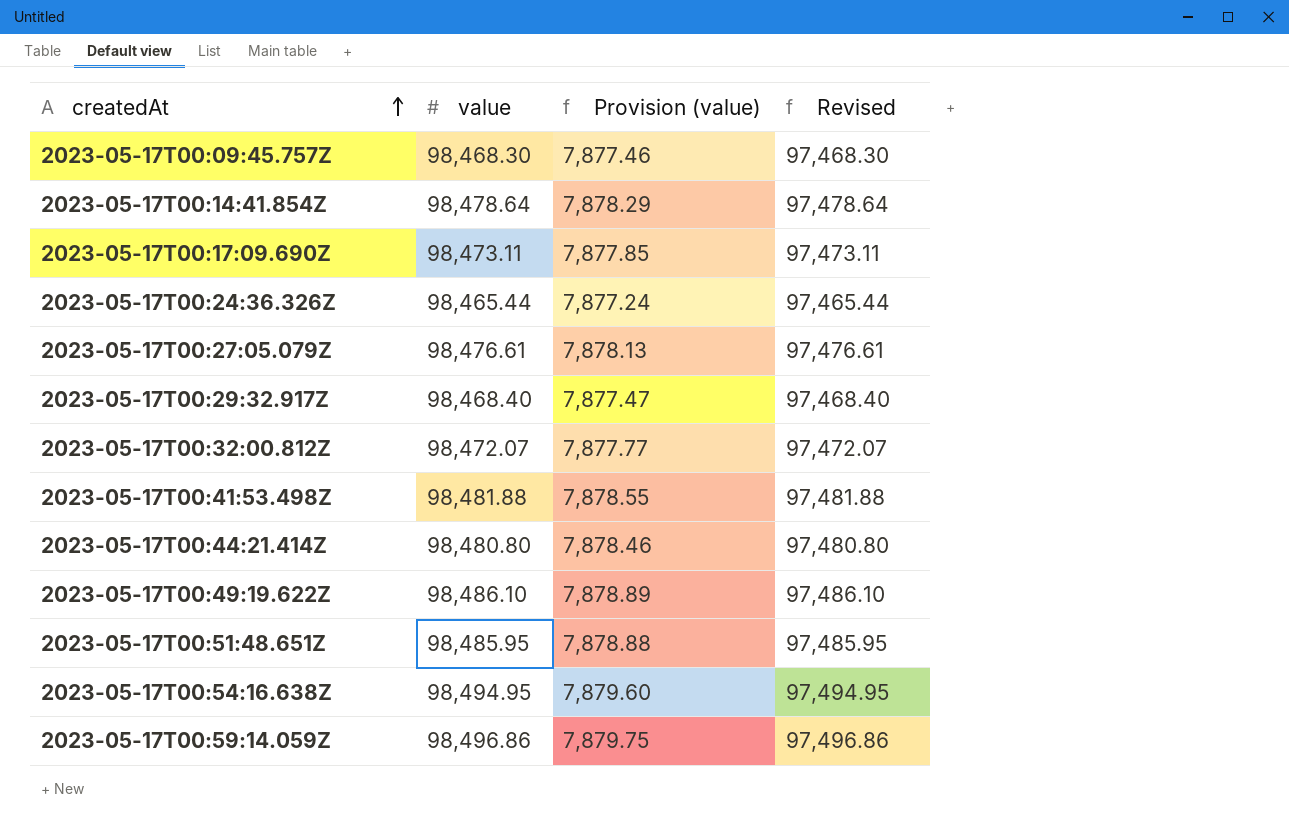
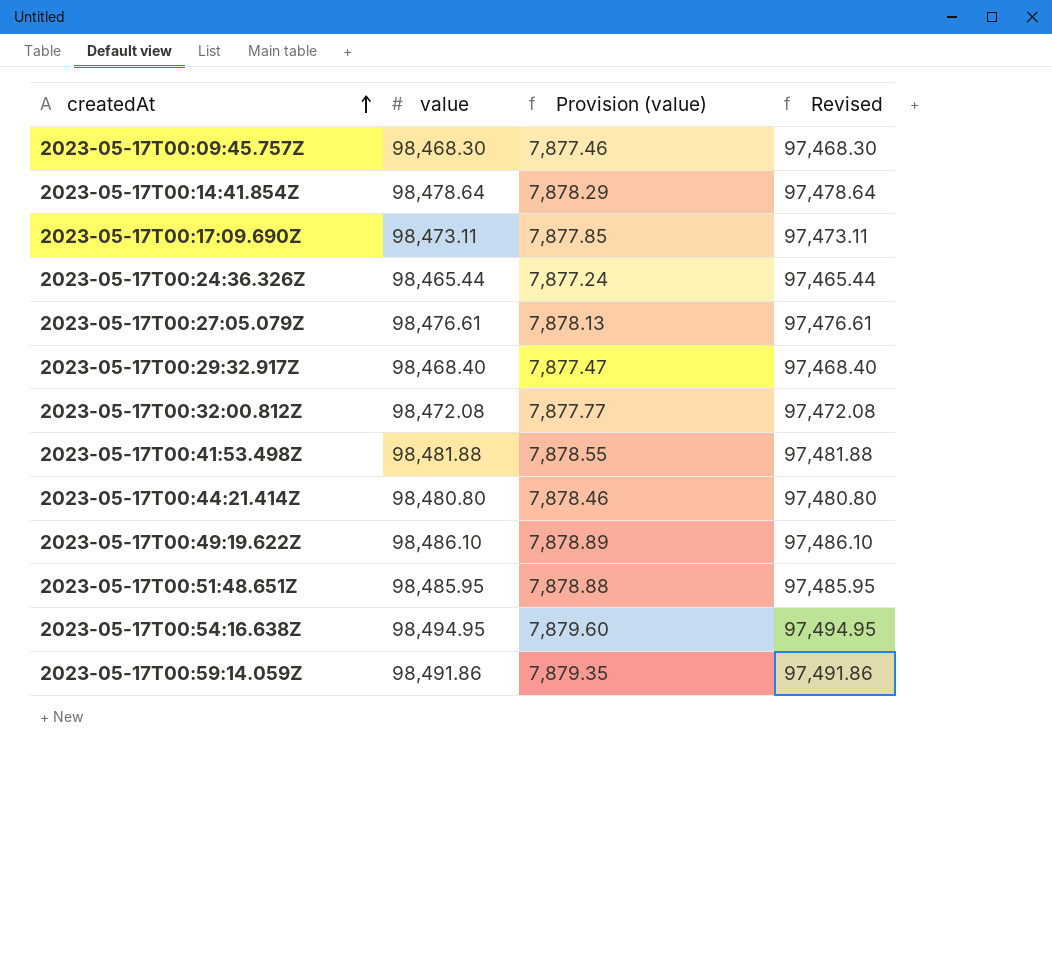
2023-05-17T00:32:00.812Z | value: 98,472.07 -> 98,472.08
2023-05-17T00:32:00.812Z | Revised: 97,472.07 -> 97,472.08
2023-05-17T00:59:14.059Z | value: 98,496.86 -> 98,491.86
2023-05-17T00:59:14.059Z | Provision (value): 7,879.75 -> 7,879.35
2023-05-17T00:59:14.059Z | Revised: 97,496.86 -> 97,491.86

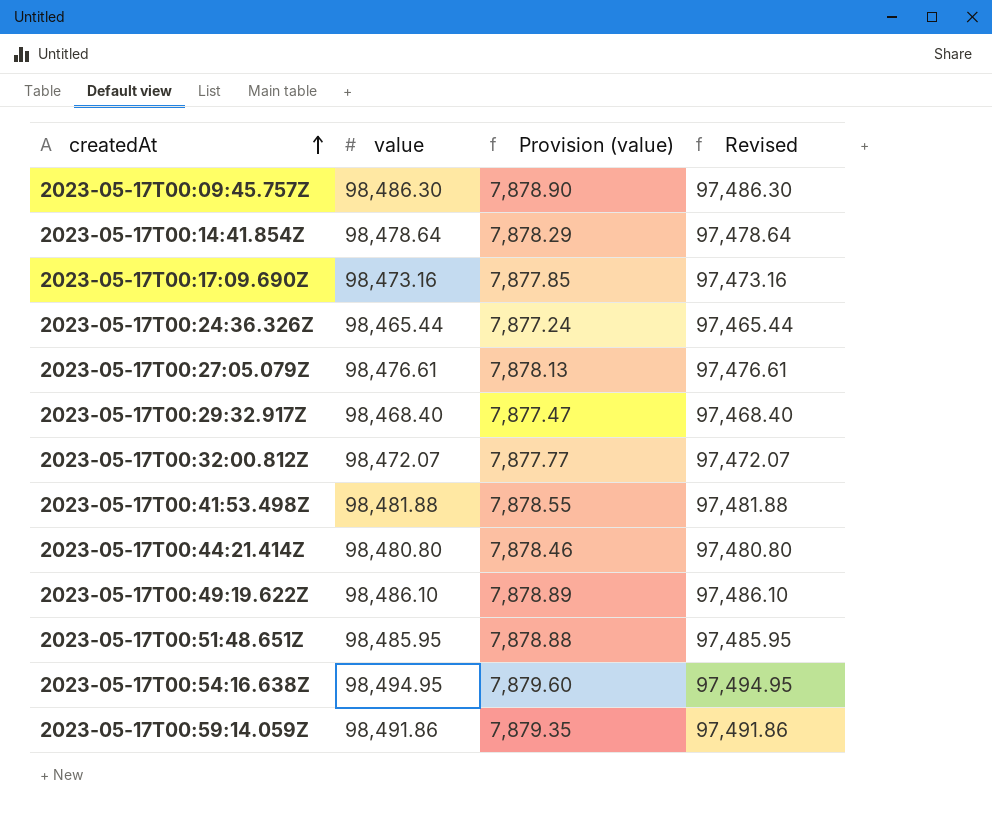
2023-05-17T00:09:45.757Z | value: 98,468.30 -> 98,486.30
2023-05-17T00:09:45.757Z | Provision (value): 7,877.46 -> 7,878.90
2023-05-17T00:09:45.757Z | Revised: 97,468.30 -> 97,486.30
2023-05-17T00:17:09.690Z | value: 98,473.11 -> 98,473.16
2023-05-17T00:17:09.690Z | Revised: 97,473.11 -> 97,473.16
2023-05-17T00:32:00.812Z | value: 98,472.08 -> 98,472.07
2023-05-17T00:32:00.812Z | Revised: 97,472.08 -> 97,472.07

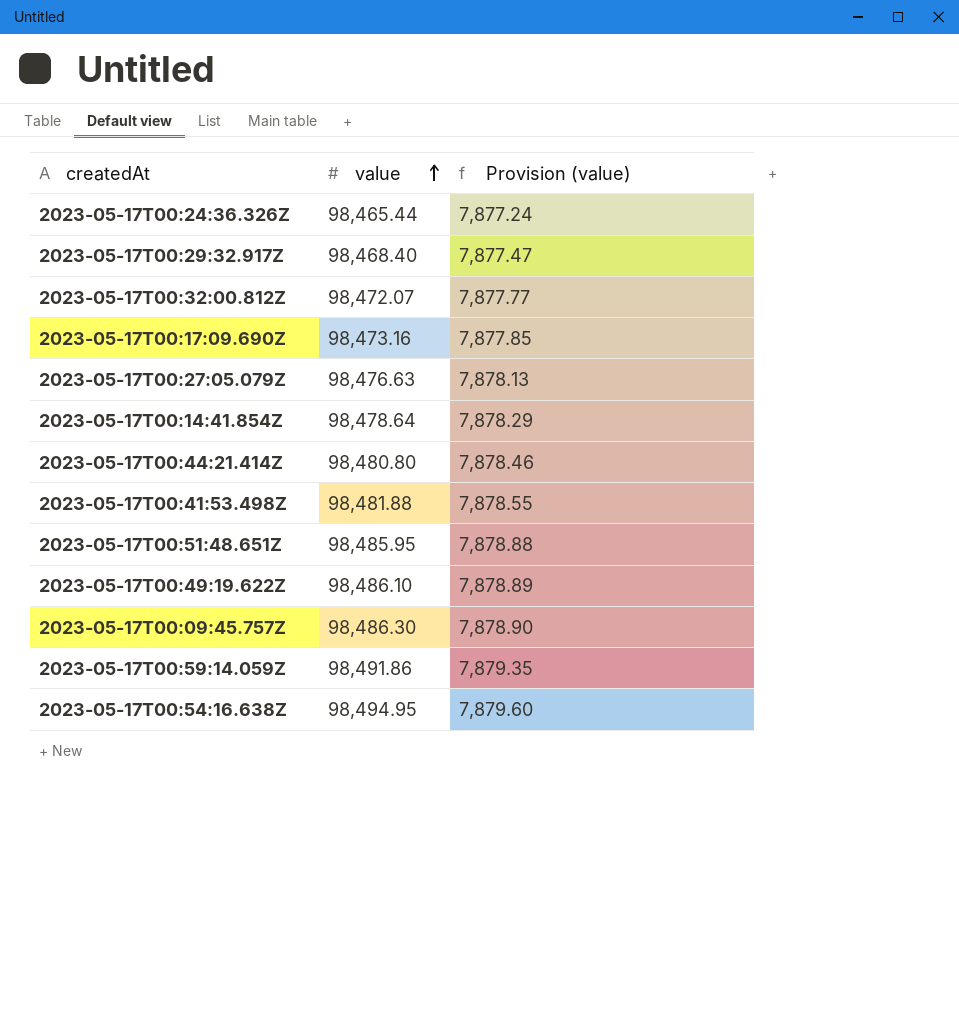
row order: createdAt ascending -> value ascending
column Revised | formula: [value] - 1000 -> none
2023-05-17T00:27:05.079Z | value: 98,476.61 -> 98,476.63

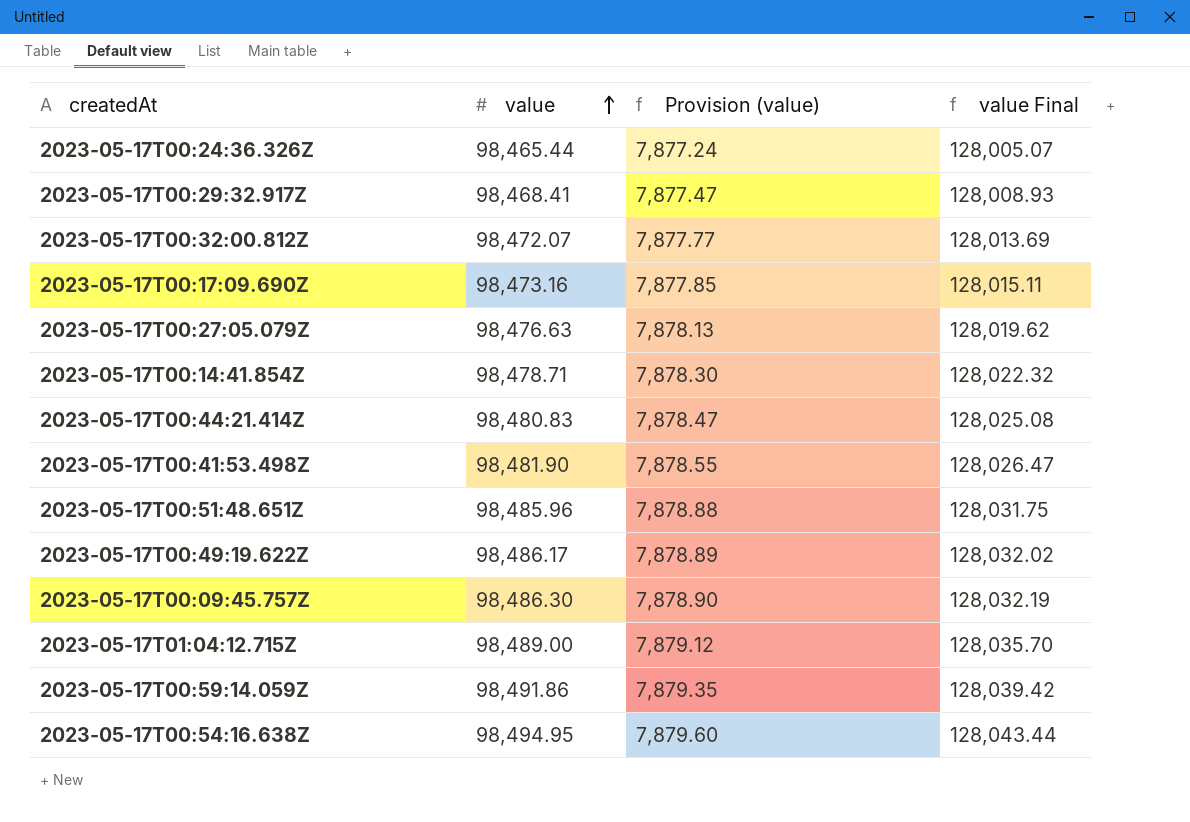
column value Final | formula: none -> [value] * 1.3
2023-05-17T00:29:32.917Z | value: 98,468.40 -> 98,468.41
2023-05-17T00:14:41.854Z | value: 98,478.64 -> 98,478.71
2023-05-17T00:14:41.854Z | Provision (value): 7,878.29 -> 7,878.30
2023-05-17T00:44:21.414Z | value: 98,480.80 -> 98,480.83
2023-05-17T00:44:21.414Z | Provision (value): 7,878.46 -> 7,878.47
2023-05-17T00:41:53.498Z | value: 98,481.88 -> 98,481.90
2023-05-17T00:51:48.651Z | value: 98,485.95 -> 98,485.96
2023-05-17T00:49:19.622Z | value: 98,486.10 -> 98,486.17
row 2023-05-17T01:04:12.715Z: none -> 98,489.00 | 7,879.12 | 128,035.70

